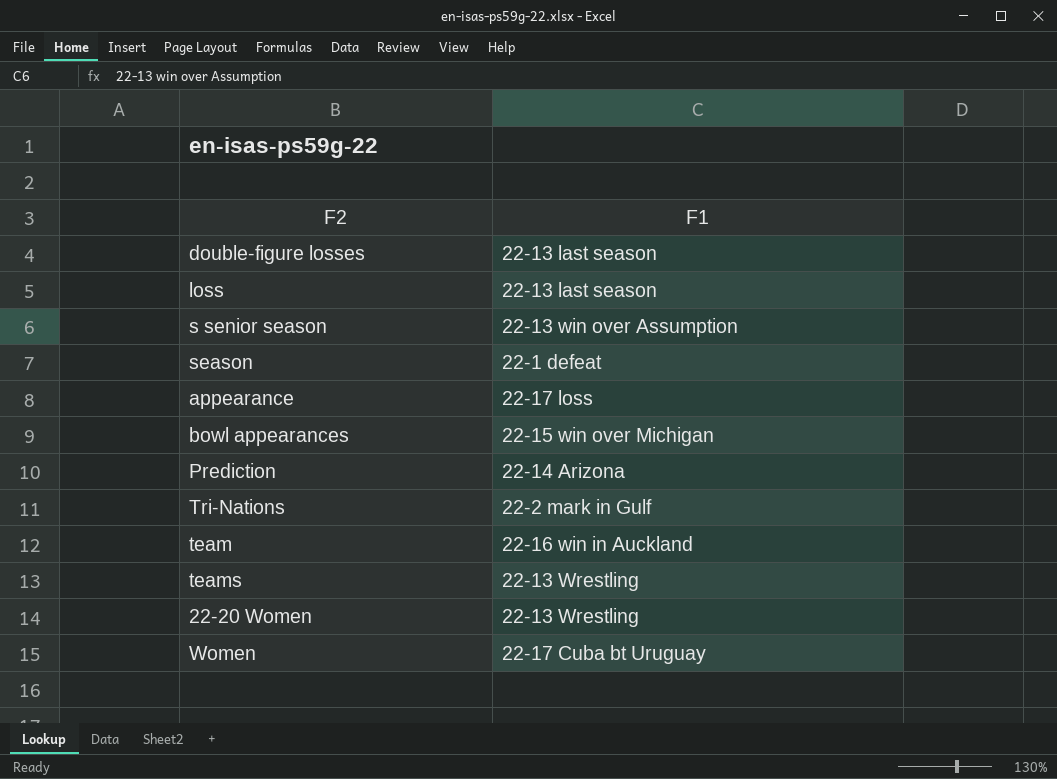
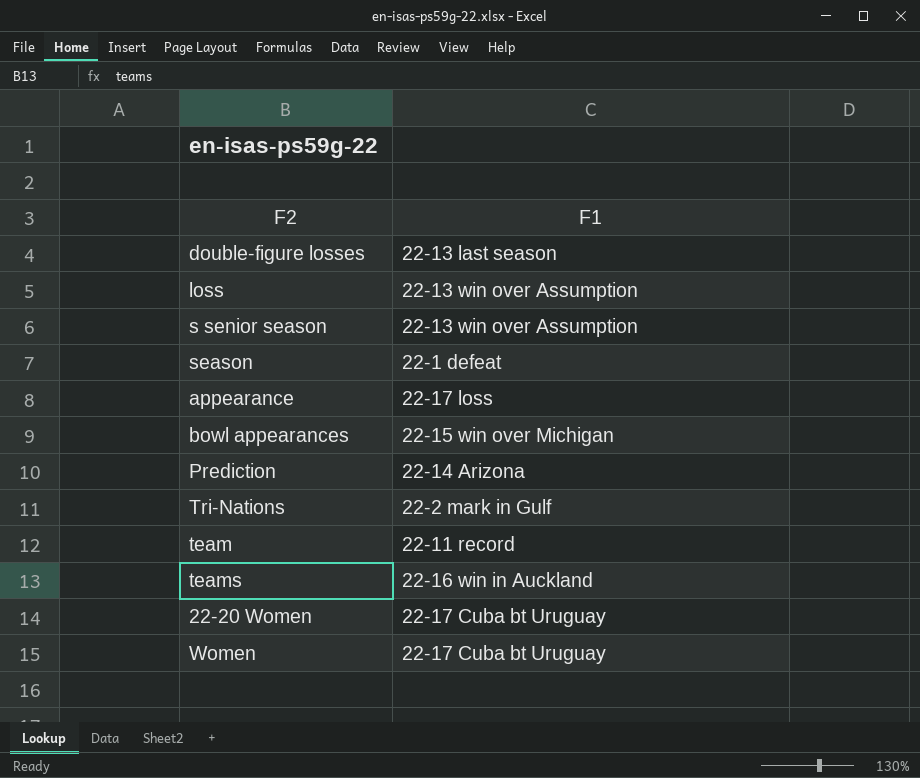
loss | F1: 22-13 last season -> 22-13 win over Assumption
team | F1: 22-16 win in Auckland -> 22-11 record
teams | F1: 22-13 Wrestling -> 22-16 win in Auckland
22-20 Women | F1: 22-13 Wrestling -> 22-17 Cuba bt Uruguay

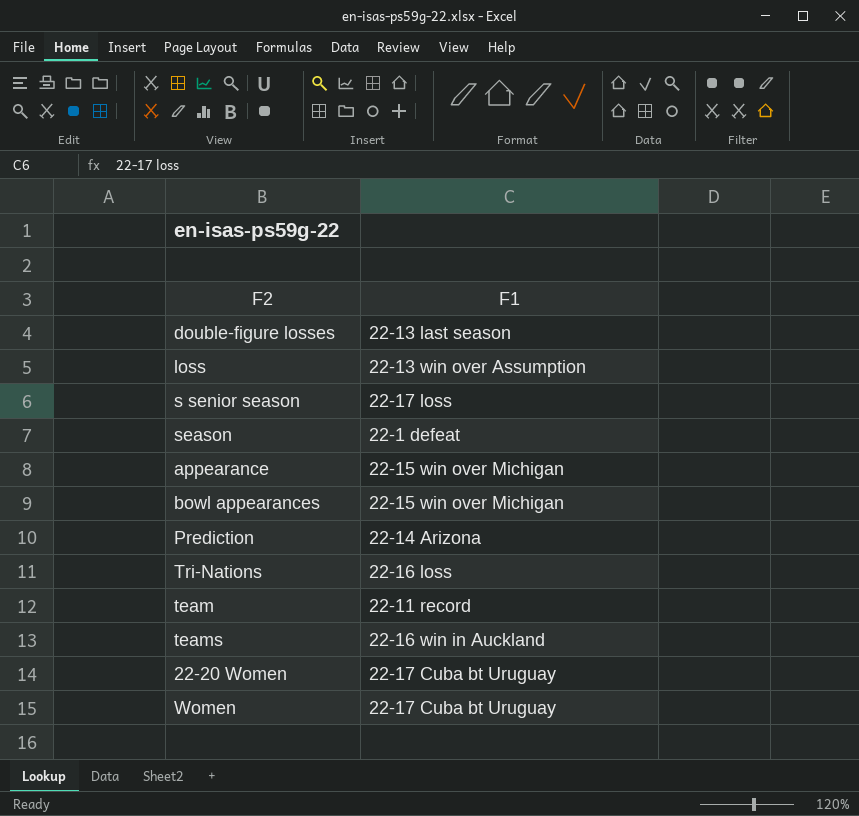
s senior season | F1: 22-13 win over Assumption -> 22-17 loss
appearance | F1: 22-17 loss -> 22-15 win over Michigan
Tri-Nations | F1: 22-2 mark in Gulf -> 22-16 loss

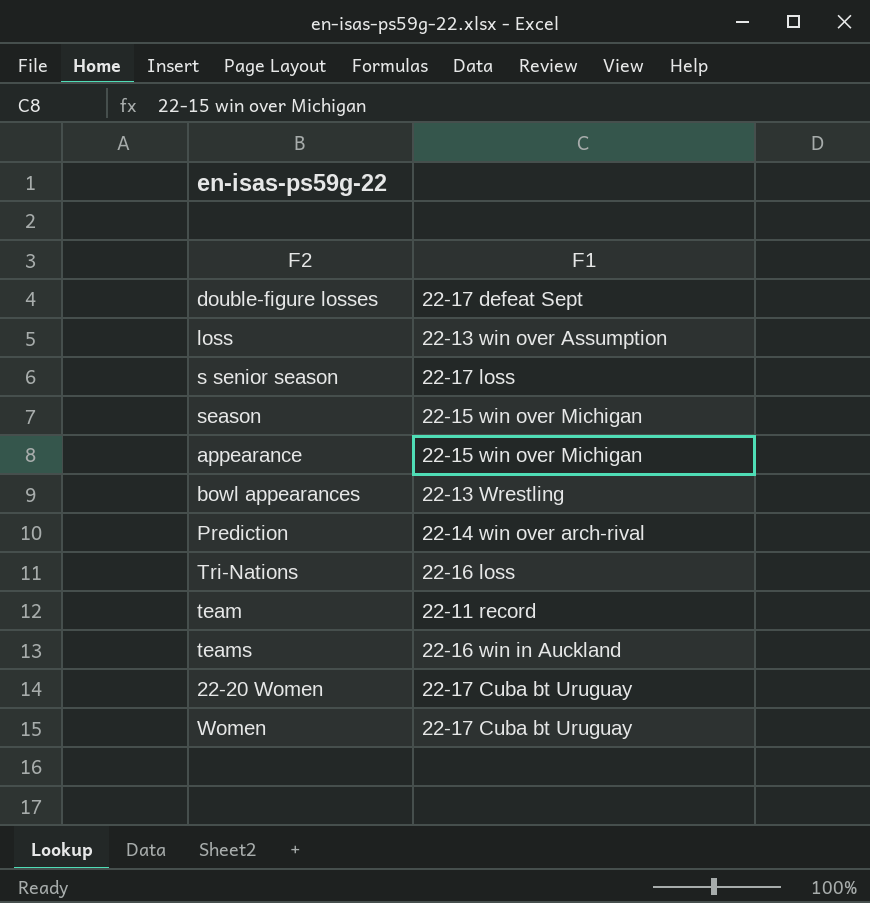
double-figure losses | F1: 22-13 last season -> 22-17 defeat Sept
season | F1: 22-1 defeat -> 22-15 win over Michigan
bowl appearances | F1: 22-15 win over Michigan -> 22-13 Wrestling
Prediction | F1: 22-14 Arizona -> 22-14 win over arch-rival

